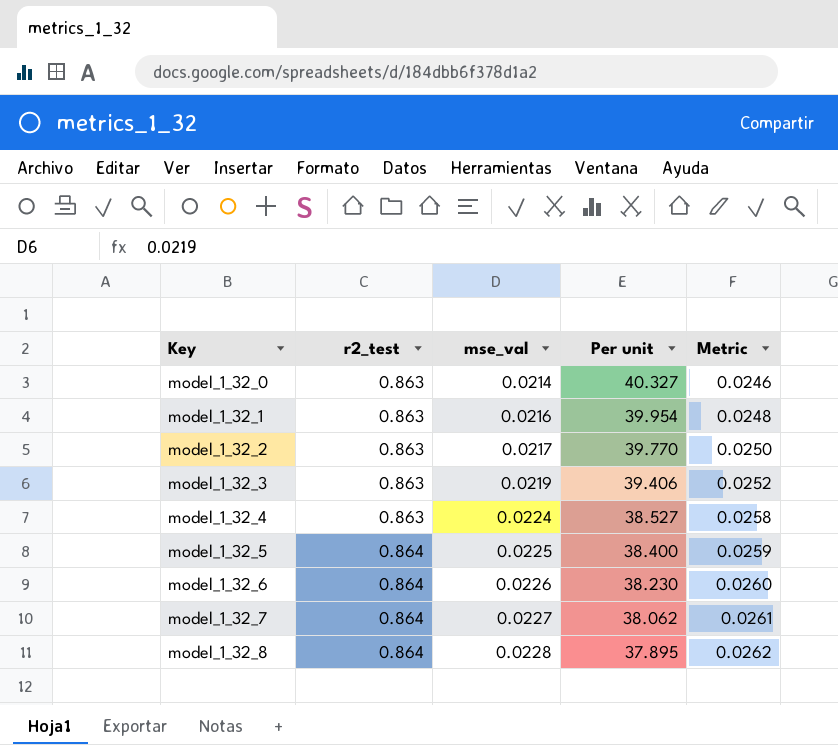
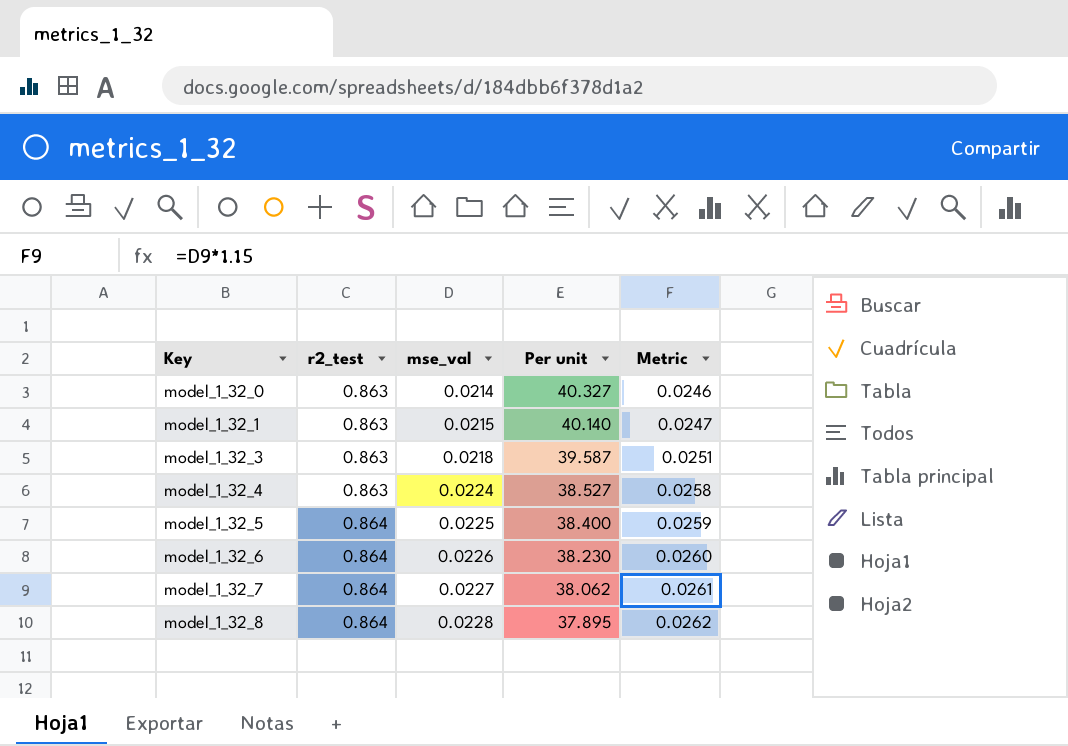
row model_1_32_2: 0.863 | 0.0217 | 39.770 | 0.0250 -> none
model_1_32_1 | mse_val: 0.0216 -> 0.0215
model_1_32_1 | Per unit: 39.954 -> 40.140
model_1_32_1 | Metric: 0.0248 -> 0.0247
model_1_32_3 | mse_val: 0.0219 -> 0.0218
model_1_32_3 | Per unit: 39.406 -> 39.587
model_1_32_3 | Metric: 0.0252 -> 0.0251

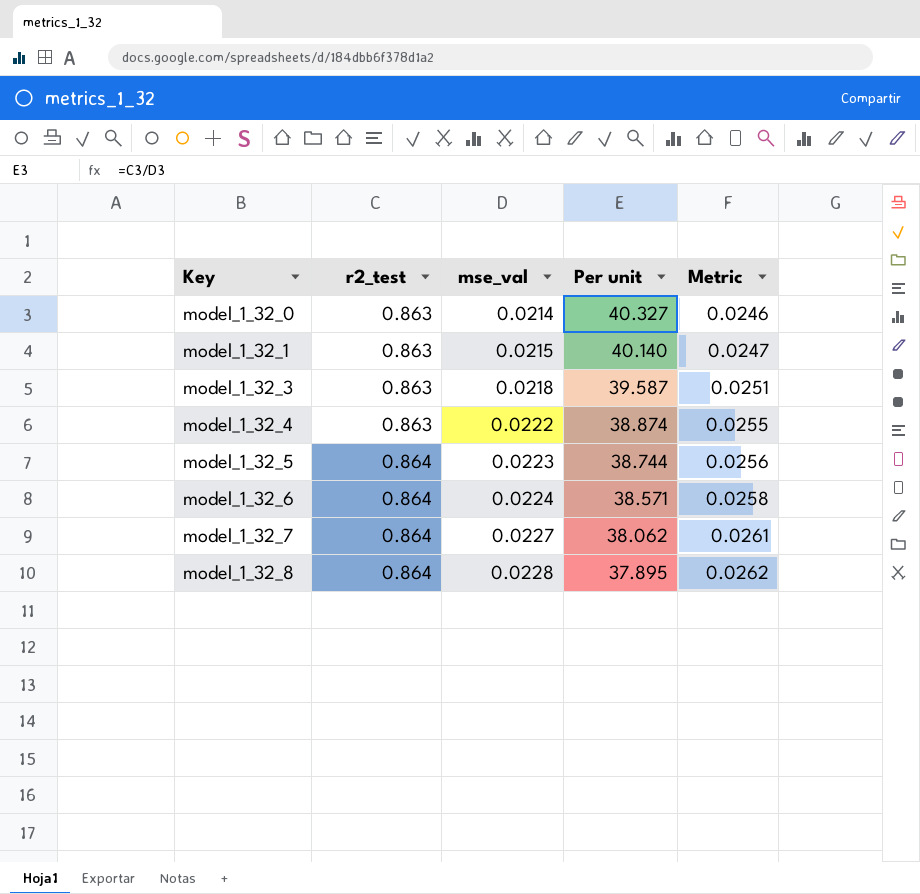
model_1_32_4 | mse_val: 0.0224 -> 0.0222
model_1_32_4 | Per unit: 38.527 -> 38.874
model_1_32_4 | Metric: 0.0258 -> 0.0255
model_1_32_5 | mse_val: 0.0225 -> 0.0223
model_1_32_5 | Per unit: 38.400 -> 38.744
model_1_32_5 | Metric: 0.0259 -> 0.0256
model_1_32_6 | mse_val: 0.0226 -> 0.0224
model_1_32_6 | Per unit: 38.230 -> 38.571
model_1_32_6 | Metric: 0.0260 -> 0.0258

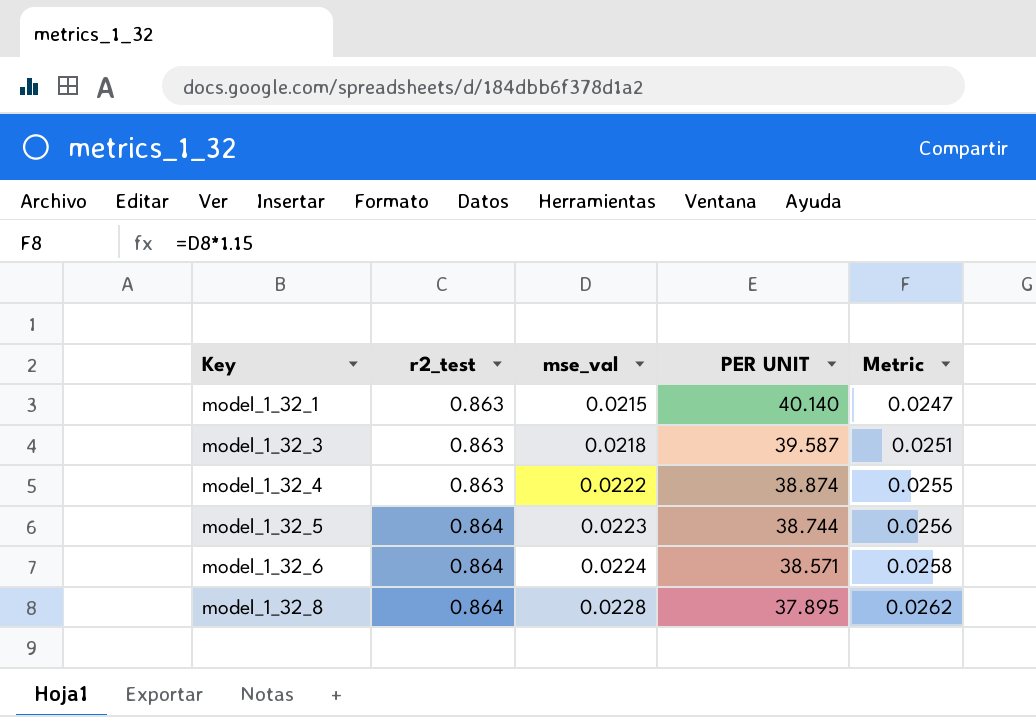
column name: Per unit -> PER UNIT
row model_1_32_0: 0.863 | 0.0214 | 40.327 | 0.0246 -> none
row model_1_32_7: 0.864 | 0.0227 | 38.062 | 0.0261 -> none

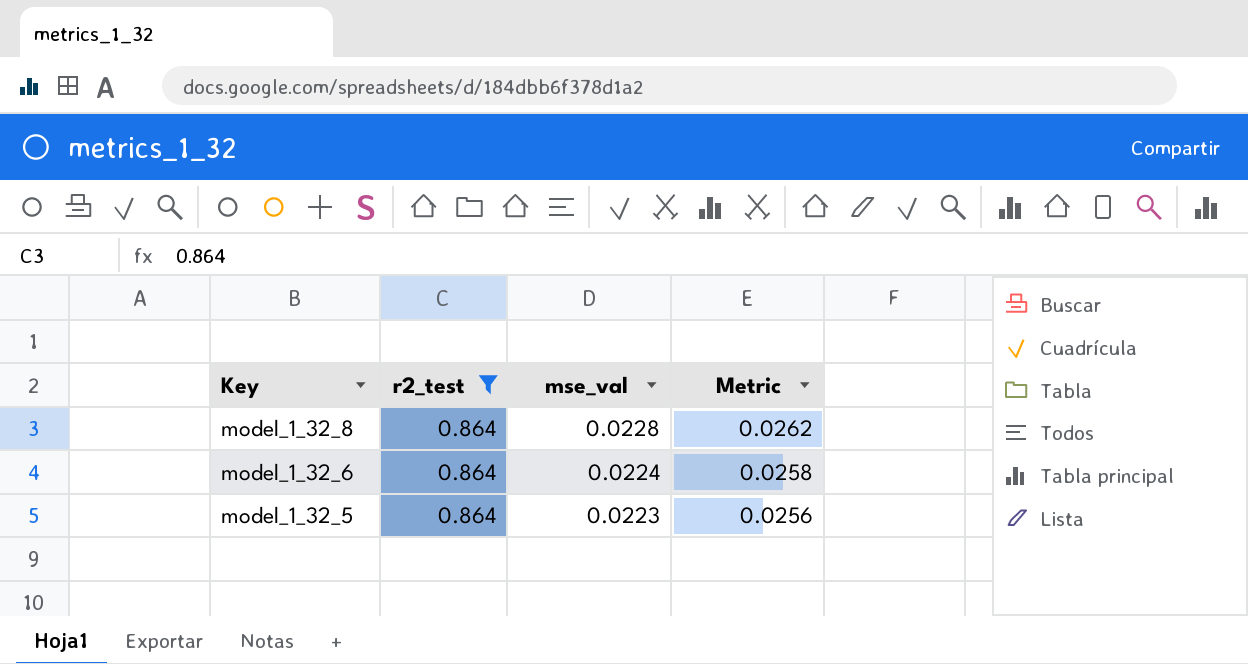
filter: none -> r2_test = 0.864
row order: Key ascending -> Key descending
column PER UNIT | formula: [r2_test] / [mse_val] -> none

